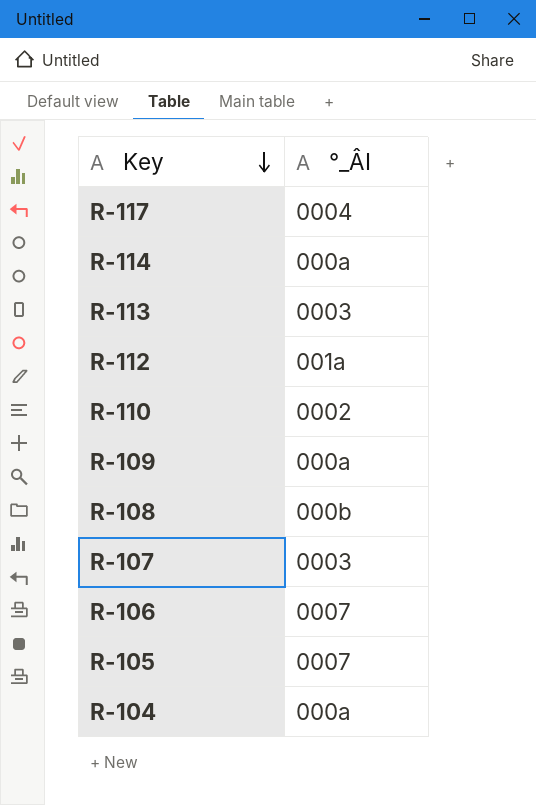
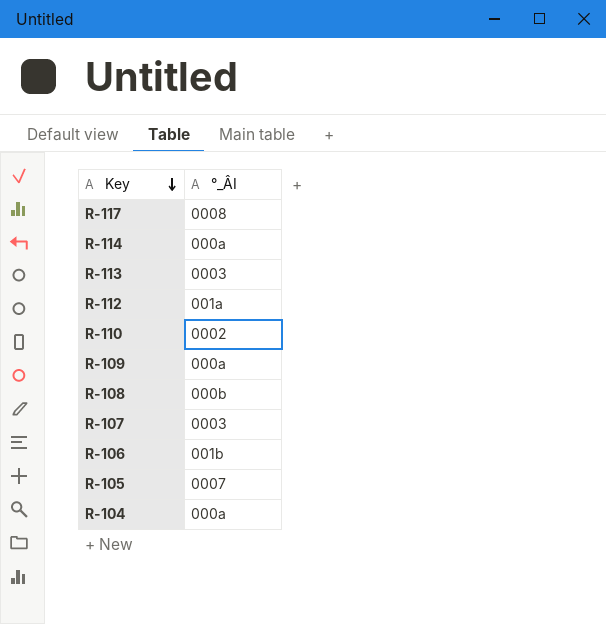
R-117 | °_ÂI: 0004 -> 0008
R-106 | °_ÂI: 0007 -> 001b

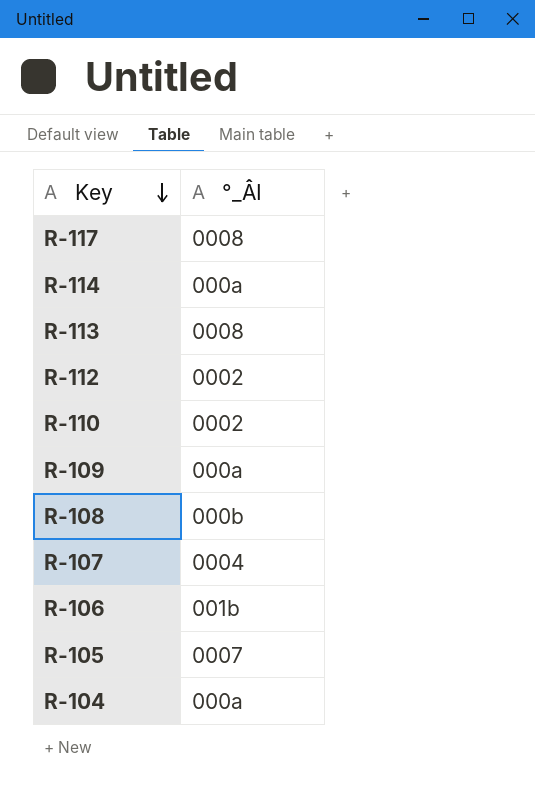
R-113 | °_ÂI: 0003 -> 0008
R-112 | °_ÂI: 001a -> 0002
R-107 | °_ÂI: 0003 -> 0004

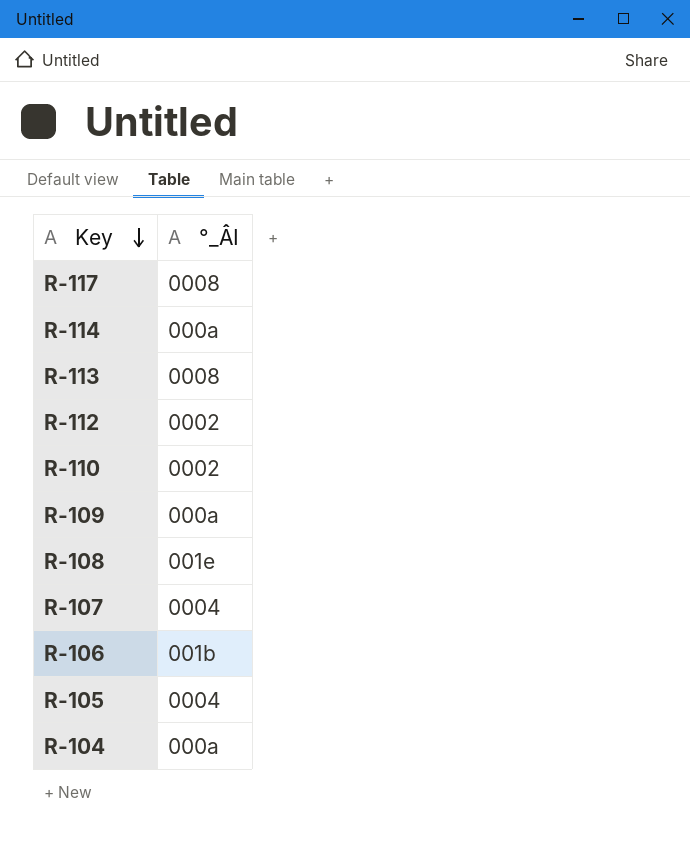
R-108 | °_ÂI: 000b -> 001e
R-105 | °_ÂI: 0007 -> 0004

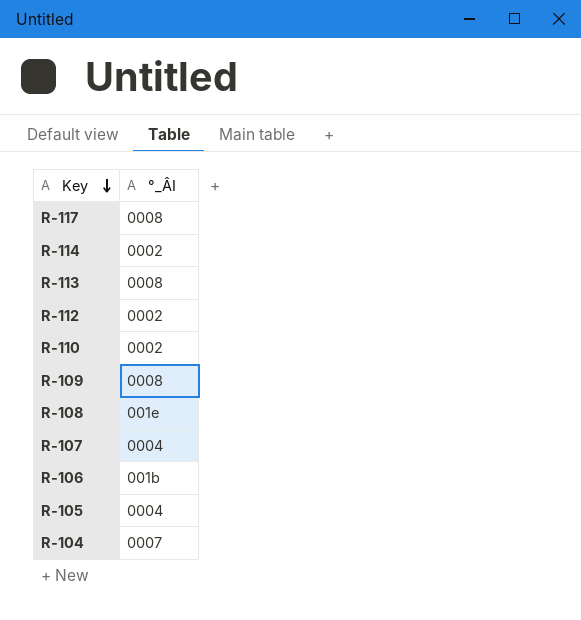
R-114 | °_ÂI: 000a -> 0002
R-109 | °_ÂI: 000a -> 0008
R-104 | °_ÂI: 000a -> 0007

